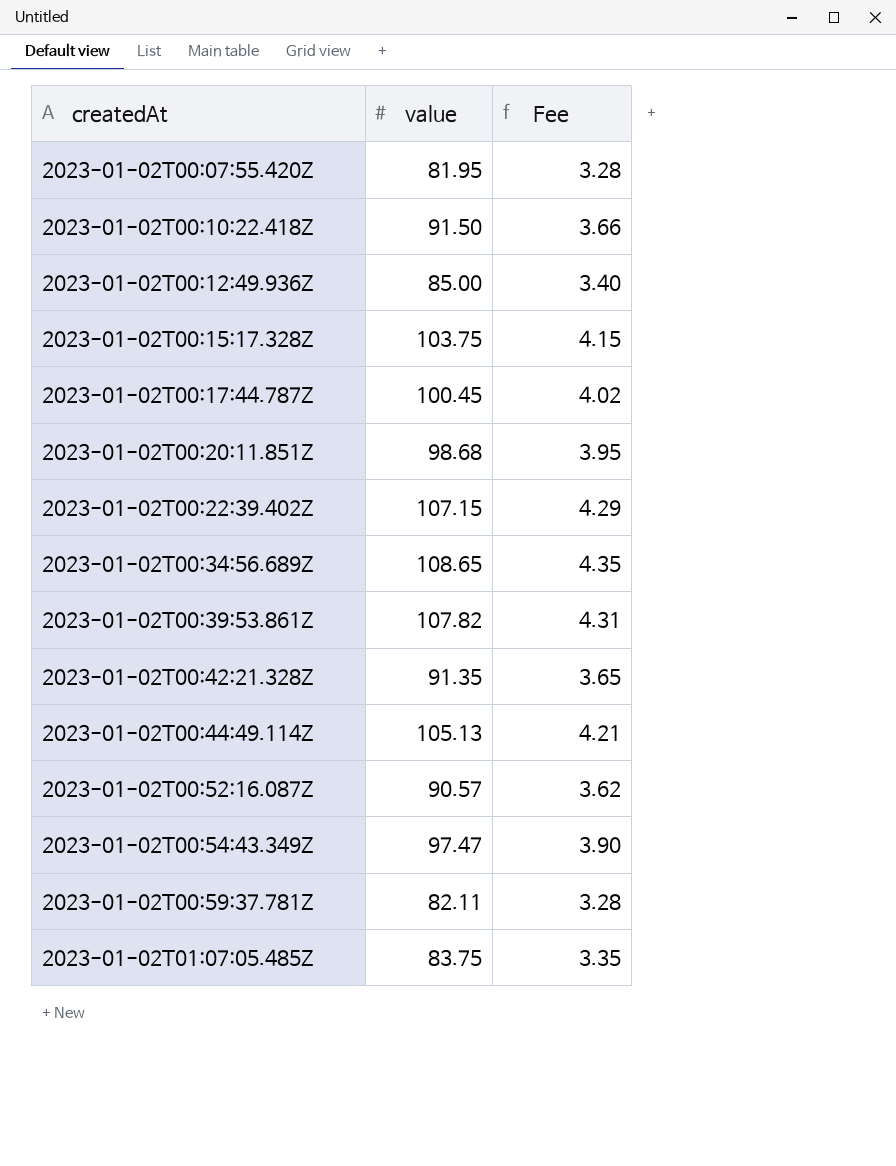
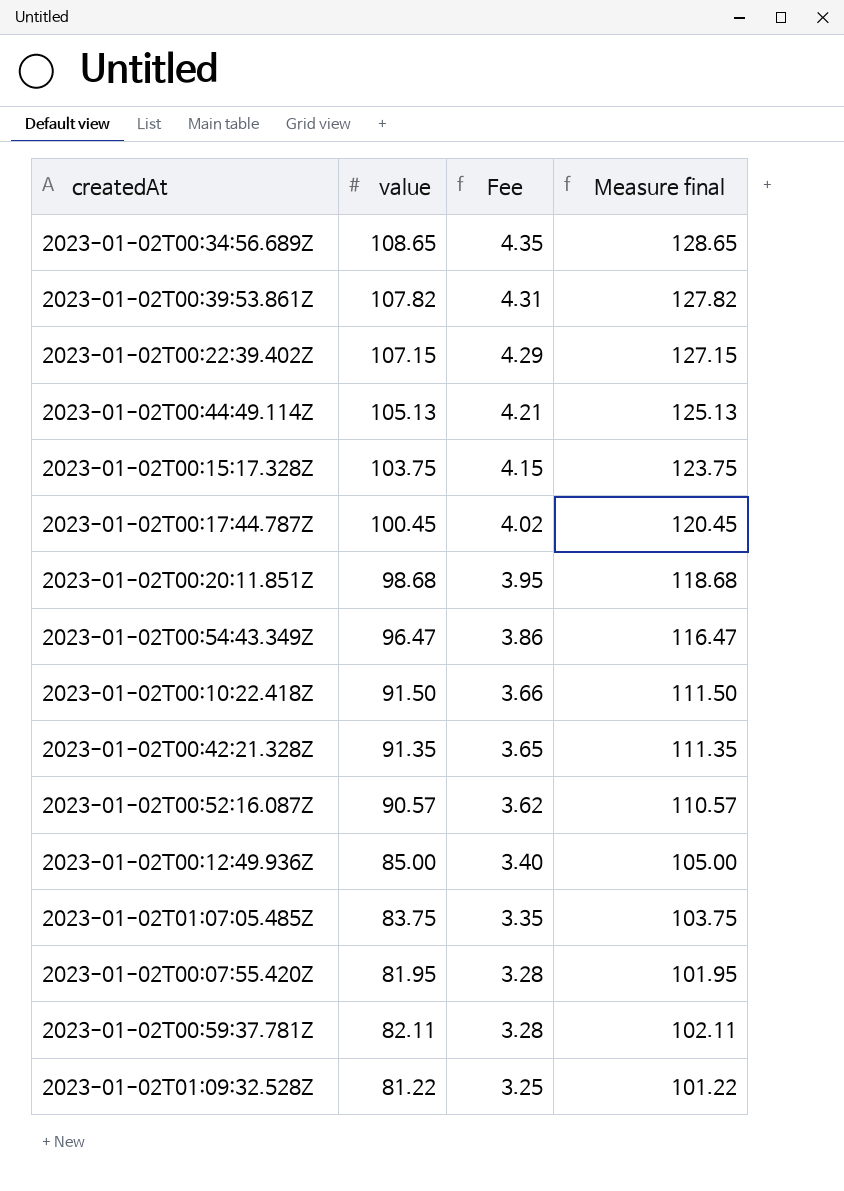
row order: createdAt ascending -> Fee descending
column Measure final | formula: none -> [value] + 20
2023-01-02T00:54:43.349Z | value: 97.47 -> 96.47
2023-01-02T00:54:43.349Z | Fee: 3.90 -> 3.86
row 2023-01-02T01:09:32.528Z: none -> 81.22 | 3.25 | 101.22

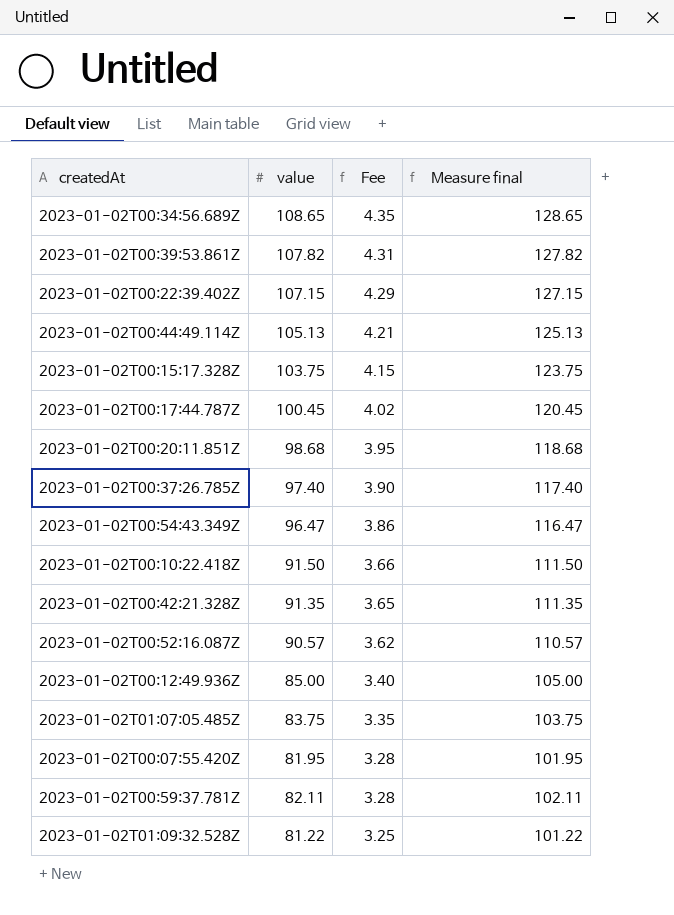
row 2023-01-02T00:37:26.785Z: none -> 97.40 | 3.90 | 117.40

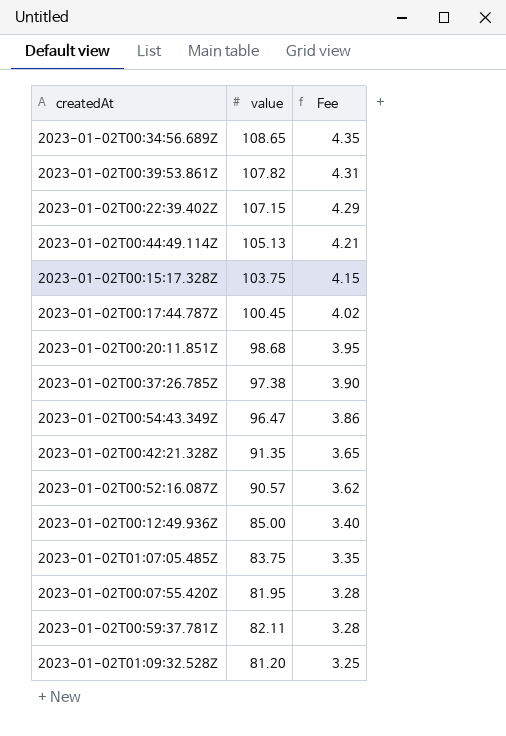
column Measure final | formula: [value] + 20 -> none
row 2023-01-02T00:10:22.418Z: 91.50 | 3.66 | 111.50 -> none
2023-01-02T00:37:26.785Z | value: 97.40 -> 97.38
2023-01-02T01:09:32.528Z | value: 81.22 -> 81.20

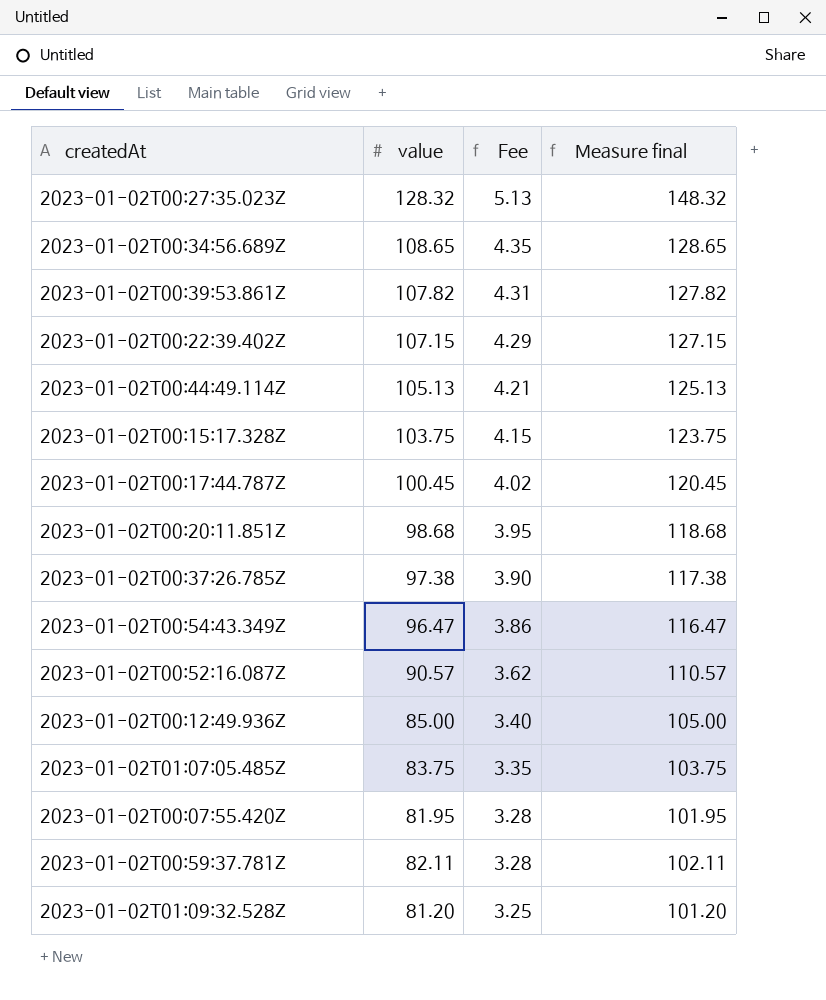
column Measure final | formula: none -> [value] + 20
row 2023-01-02T00:42:21.328Z: 91.35 | 3.65 -> none
row 2023-01-02T00:27:35.023Z: none -> 128.32 | 5.13 | 148.32

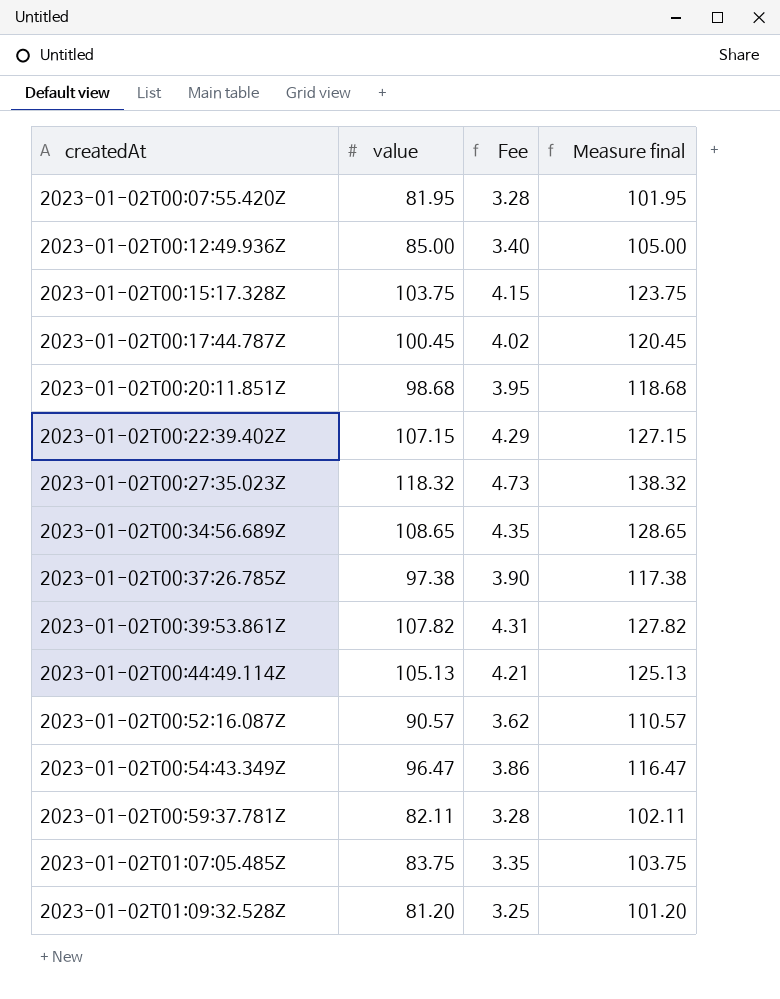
row order: Fee descending -> createdAt ascending
2023-01-02T00:27:35.023Z | value: 128.32 -> 118.32
2023-01-02T00:27:35.023Z | Fee: 5.13 -> 4.73
2023-01-02T00:27:35.023Z | Measure final: 148.32 -> 138.32

